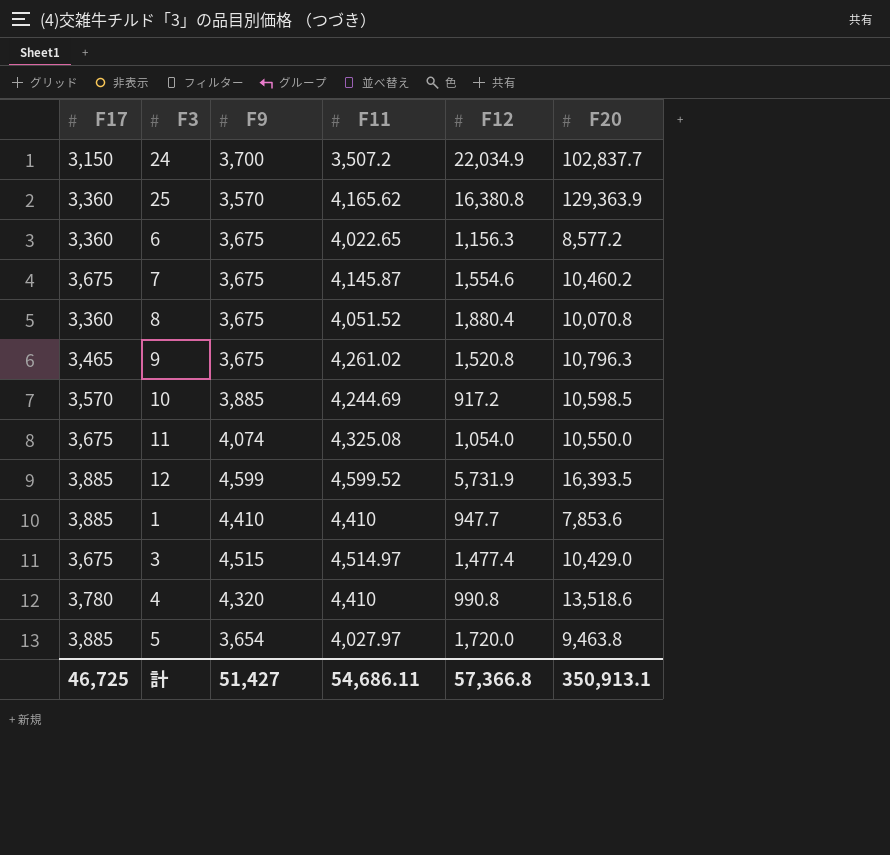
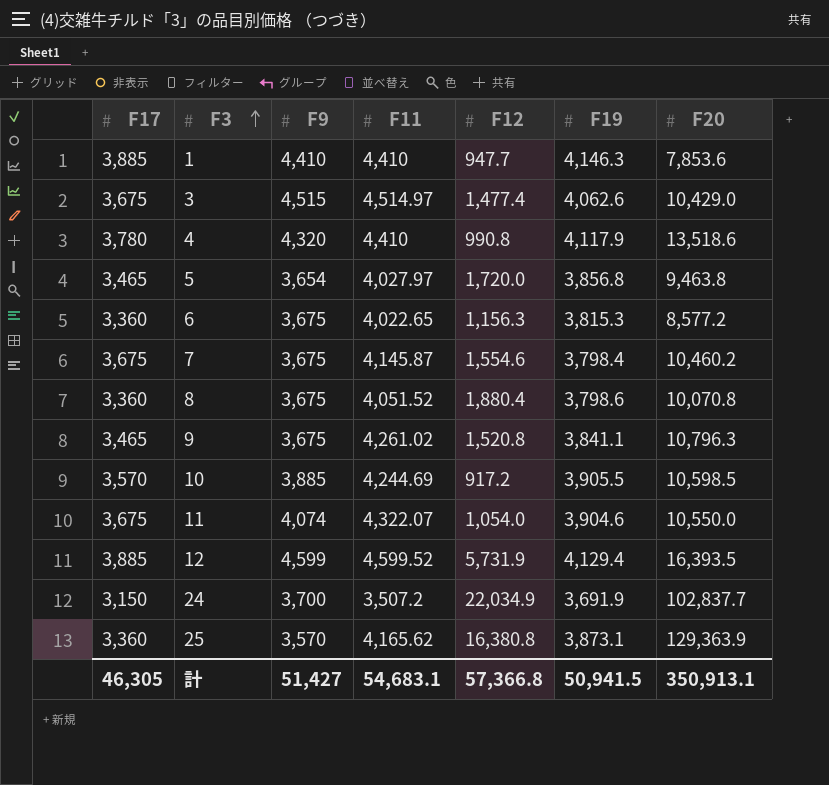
row order: none -> F3 ascending
column F19 | position: none -> 6
5 | F17: 3,885 -> 3,465
11 | F11: 4,325.08 -> 4,322.07
計 | F17: 46,725 -> 46,305
計 | F11: 54,686.11 -> 54,683.1

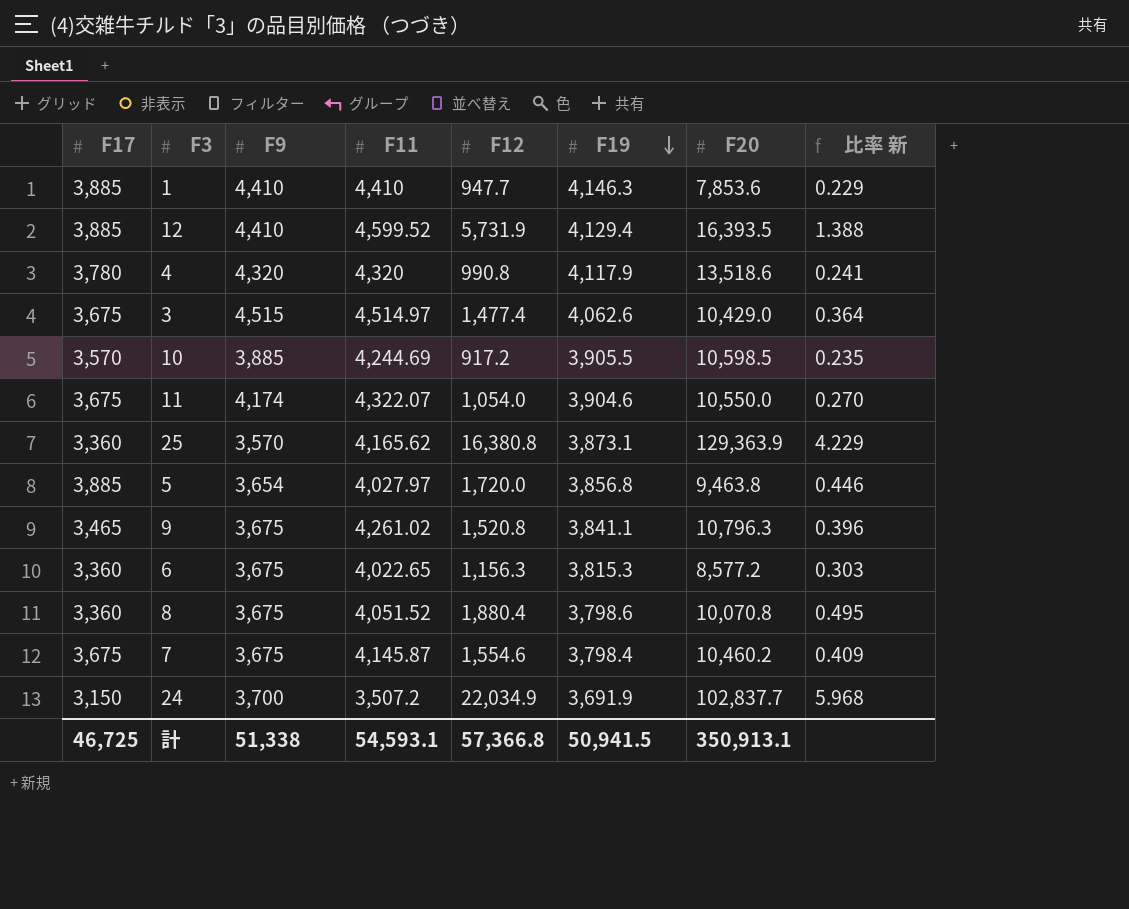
row order: F3 ascending -> F19 descending
column 比率 新 | formula: none -> [F12] / [F19]
12 | F9: 4,599 -> 4,410
4 | F11: 4,410 -> 4,320
11 | F9: 4,074 -> 4,174
5 | F17: 3,465 -> 3,885
計 | F17: 46,305 -> 46,725
計 | F9: 51,427 -> 51,338
計 | F11: 54,683.1 -> 54,593.1

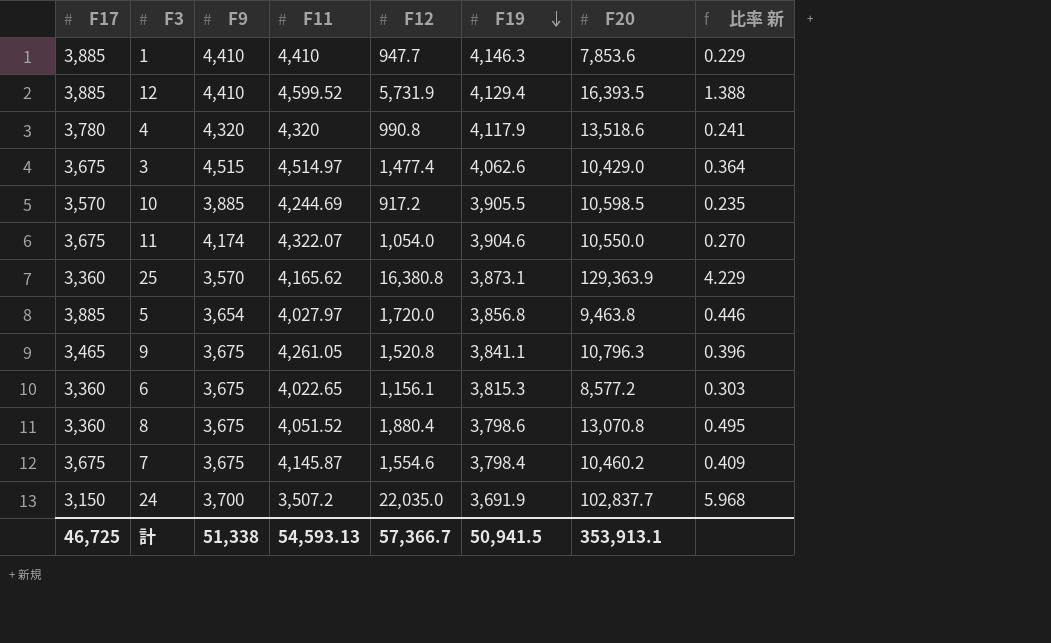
9 | F11: 4,261.02 -> 4,261.05
6 | F12: 1,156.3 -> 1,156.1
8 | F20: 10,070.8 -> 13,070.8
24 | F12: 22,034.9 -> 22,035.0
計 | F11: 54,593.1 -> 54,593.13
計 | F12: 57,366.8 -> 57,366.7
計 | F20: 350,913.1 -> 353,913.1

